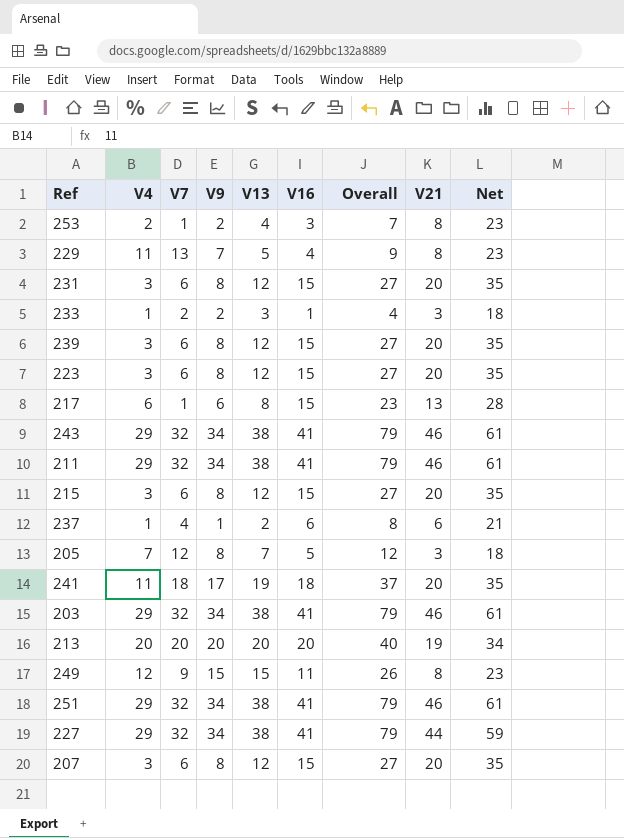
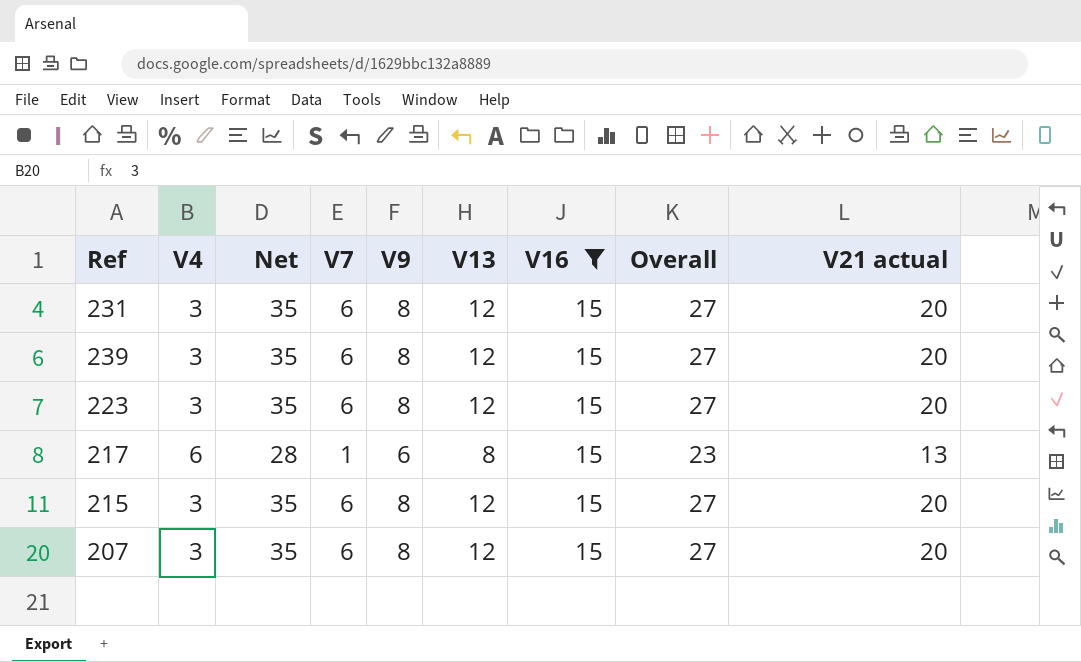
filter: none -> V16 = 15
column Net | position: 9 -> 3
column name: V21 -> V21 actual

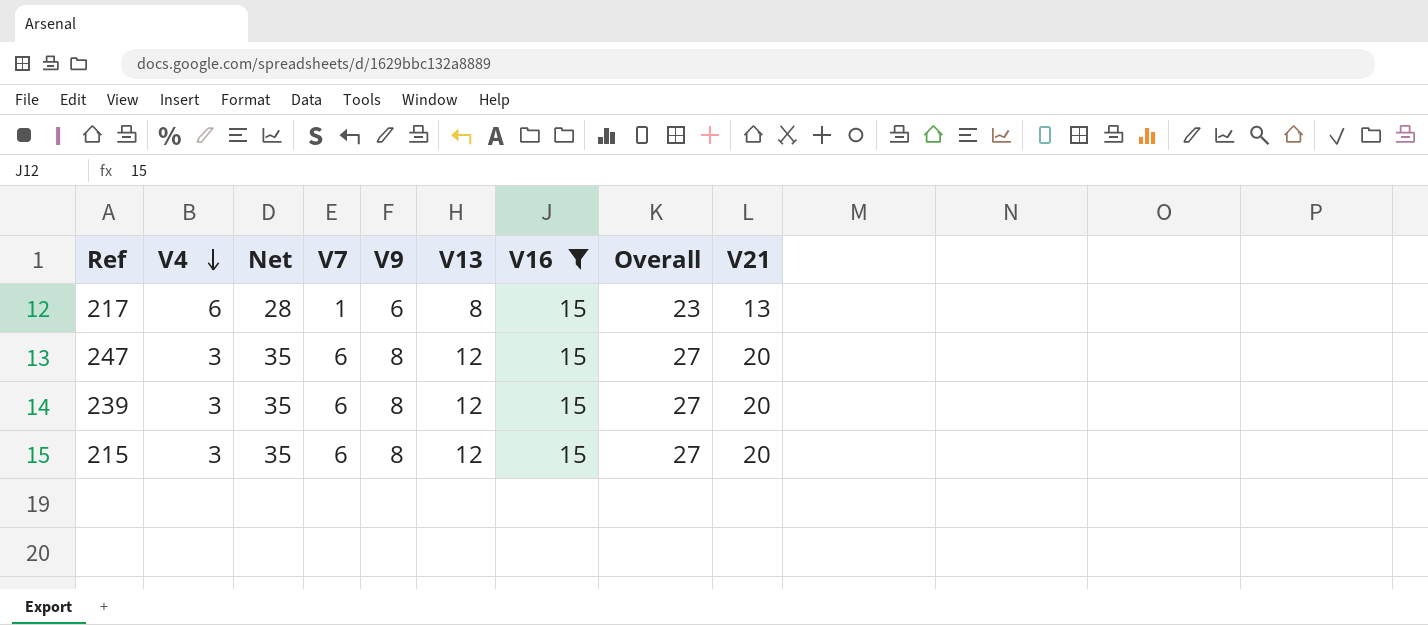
row order: none -> V4 descending
column name: V21 actual -> V21
row 231: 3 | 35 | 6 | 8 | 12 | 15 | 27 | 20 -> none
row 223: 3 | 35 | 6 | 8 | 12 | 15 | 27 | 20 -> none
row 207: 3 | 35 | 6 | 8 | 12 | 15 | 27 | 20 -> none
row 247: none -> 3 | 35 | 6 | 8 | 12 | 15 | 27 | 20

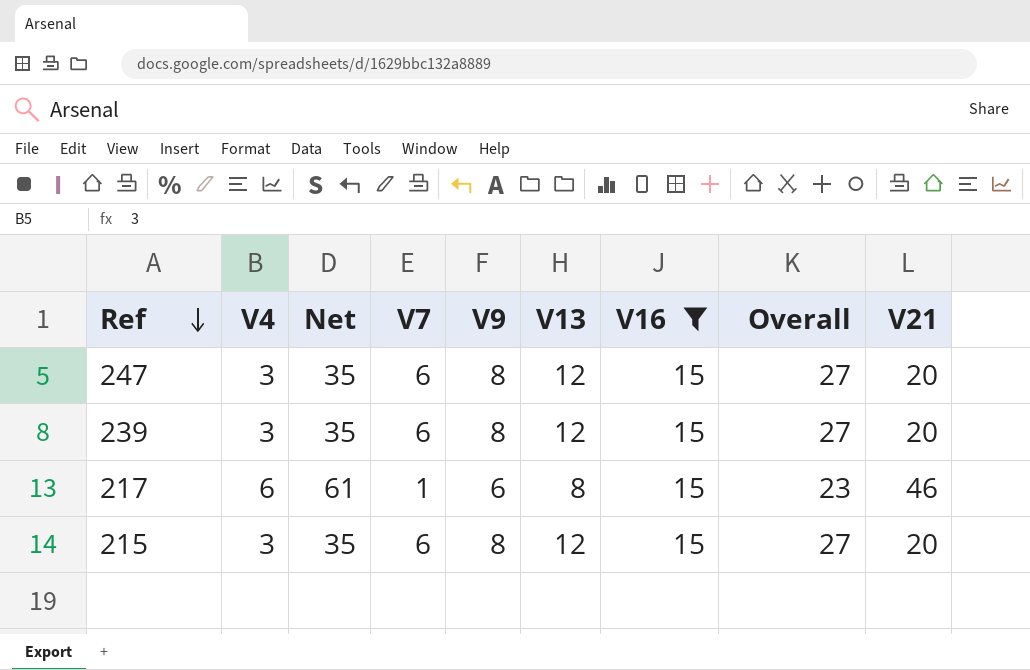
row order: V4 descending -> Ref descending
217 | Net: 28 -> 61
217 | V21: 13 -> 46

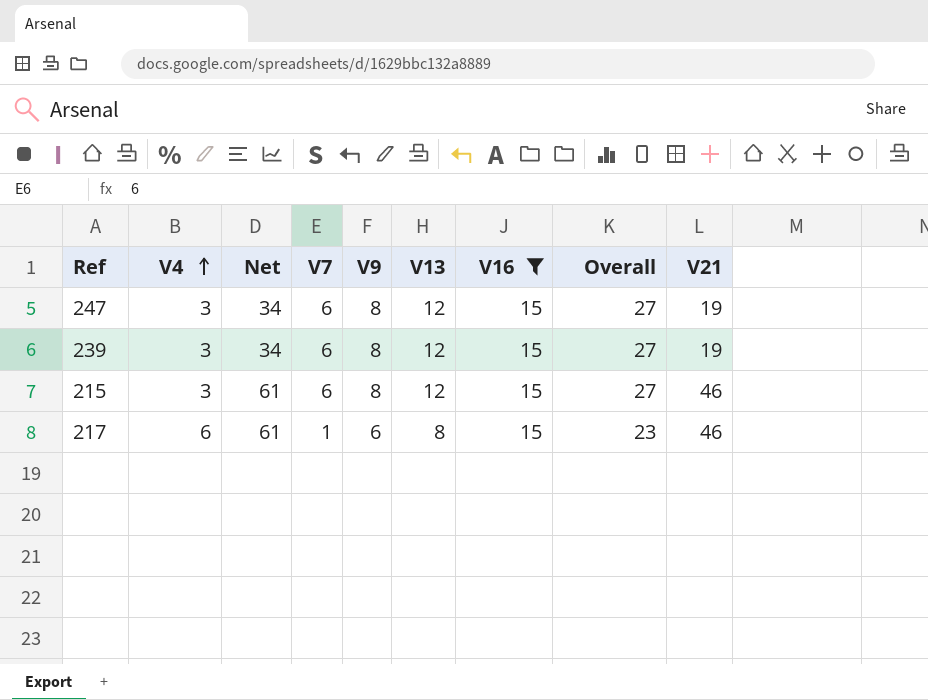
row order: Ref descending -> V4 ascending
247 | Net: 35 -> 34
247 | V21: 20 -> 19
239 | Net: 35 -> 34
239 | V21: 20 -> 19
215 | Net: 35 -> 61
215 | V21: 20 -> 46

